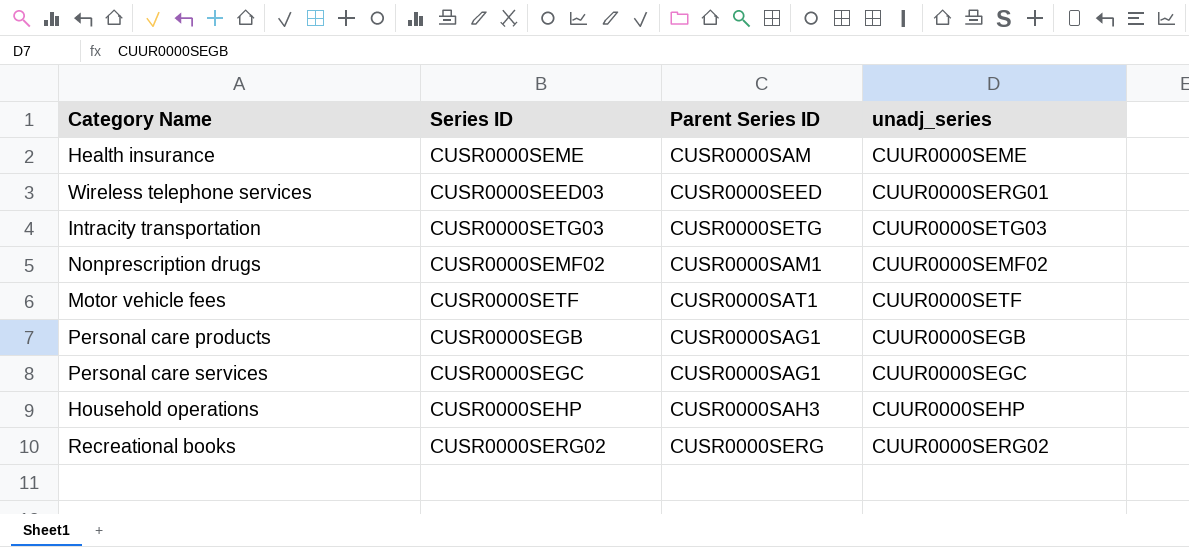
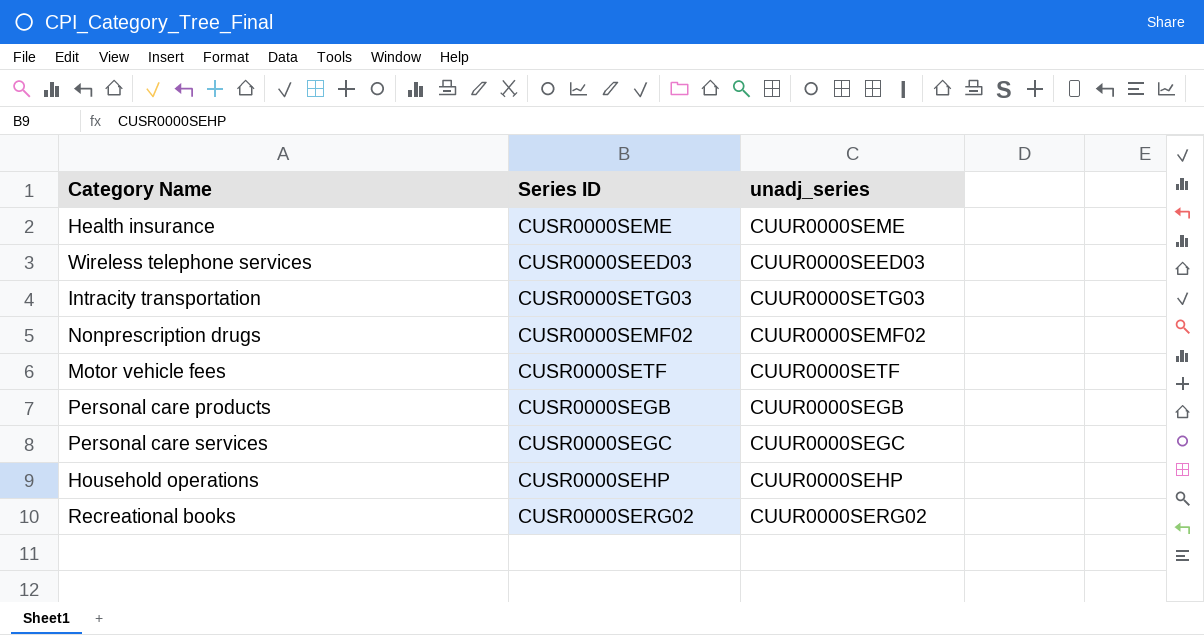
column Parent Series ID | position: 3 -> none
Wireless telephone services | unadj_series: CUUR0000SERG01 -> CUUR0000SEED03

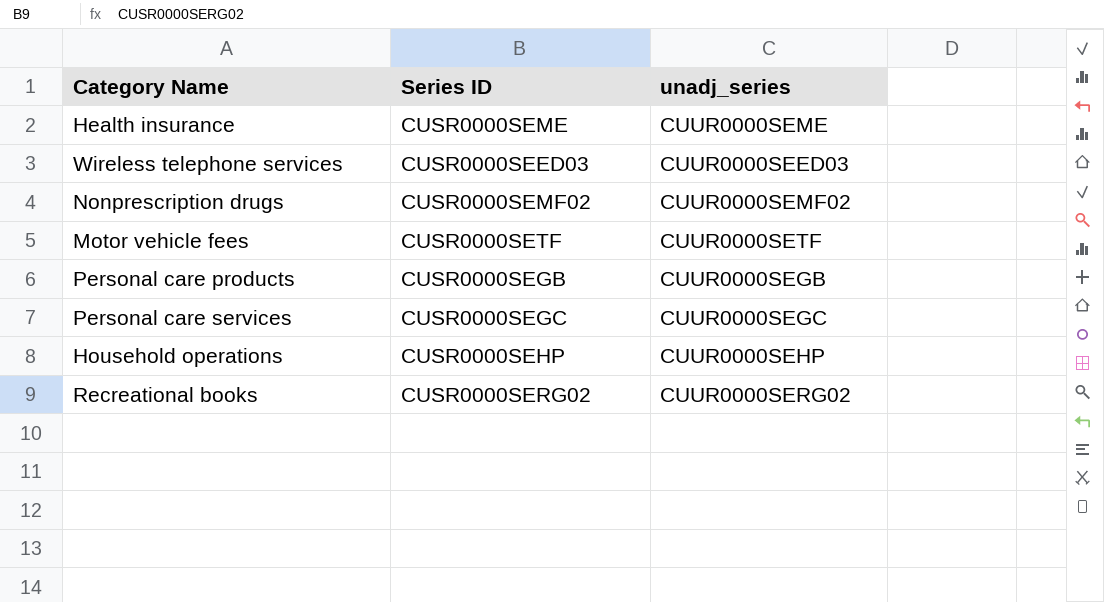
row Intracity transportation: CUSR0000SETG03 | CUUR0000SETG03 -> none

